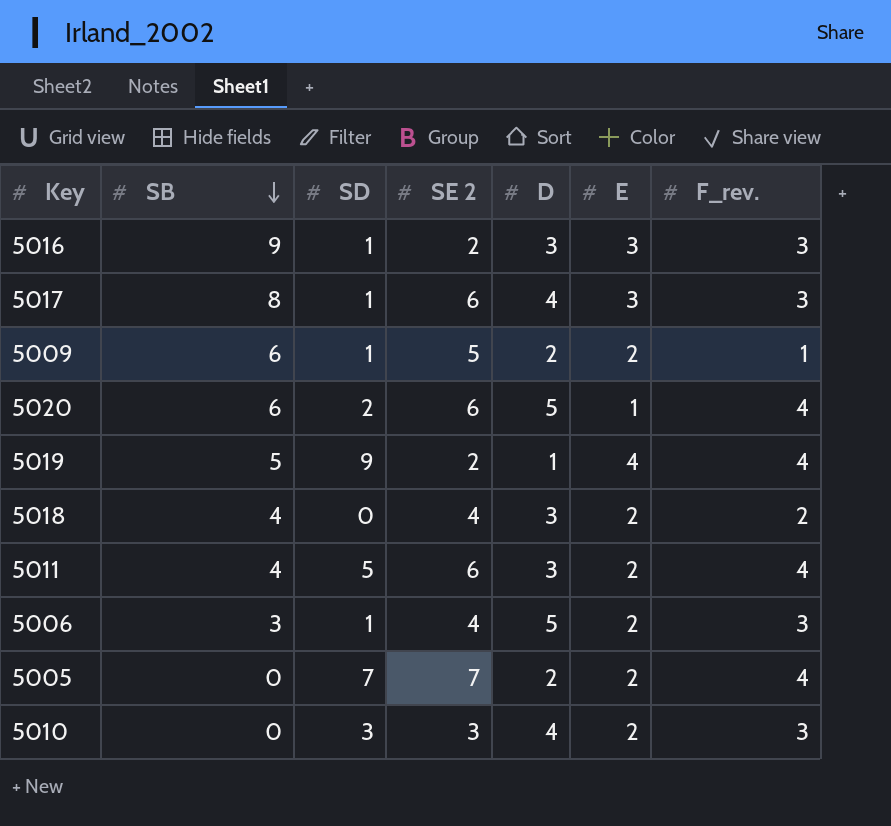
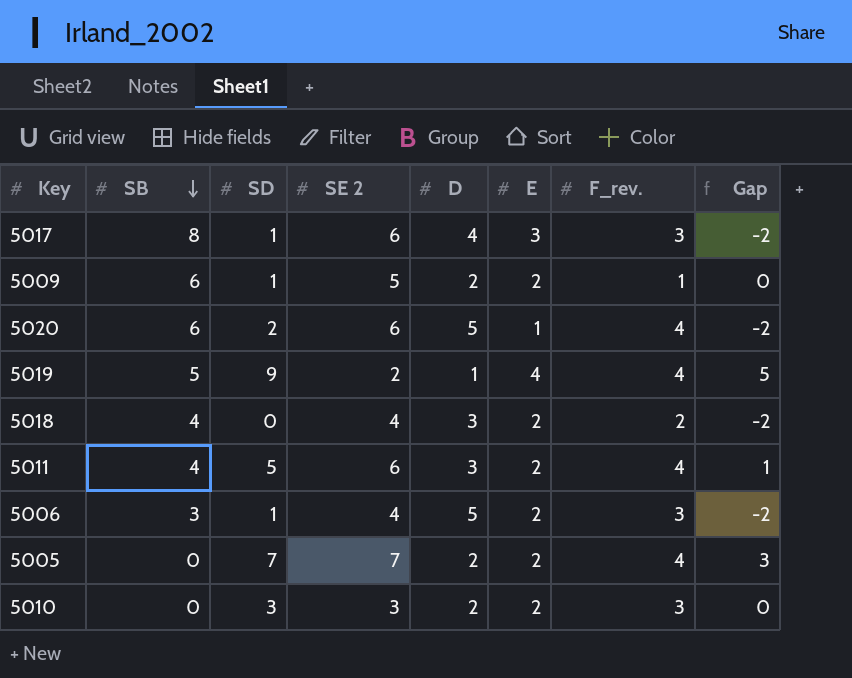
column Gap | formula: none -> [SD] - [F_rev.]
row 5016: 9 | 1 | 2 | 3 | 3 | 3 -> none
5010 | D: 4 -> 2

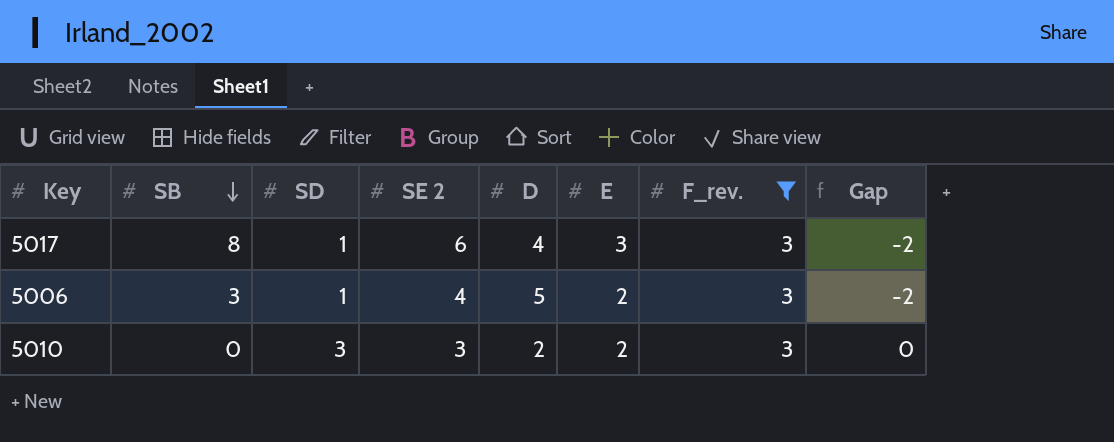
filter: none -> F_rev. = 3

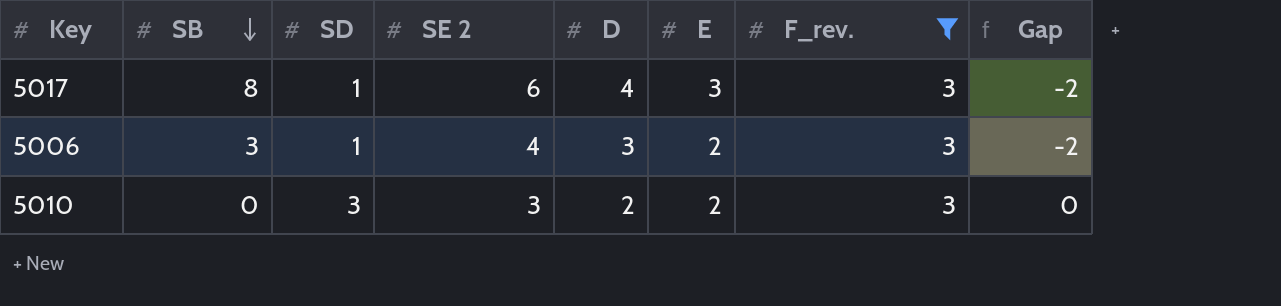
5006 | D: 5 -> 3

